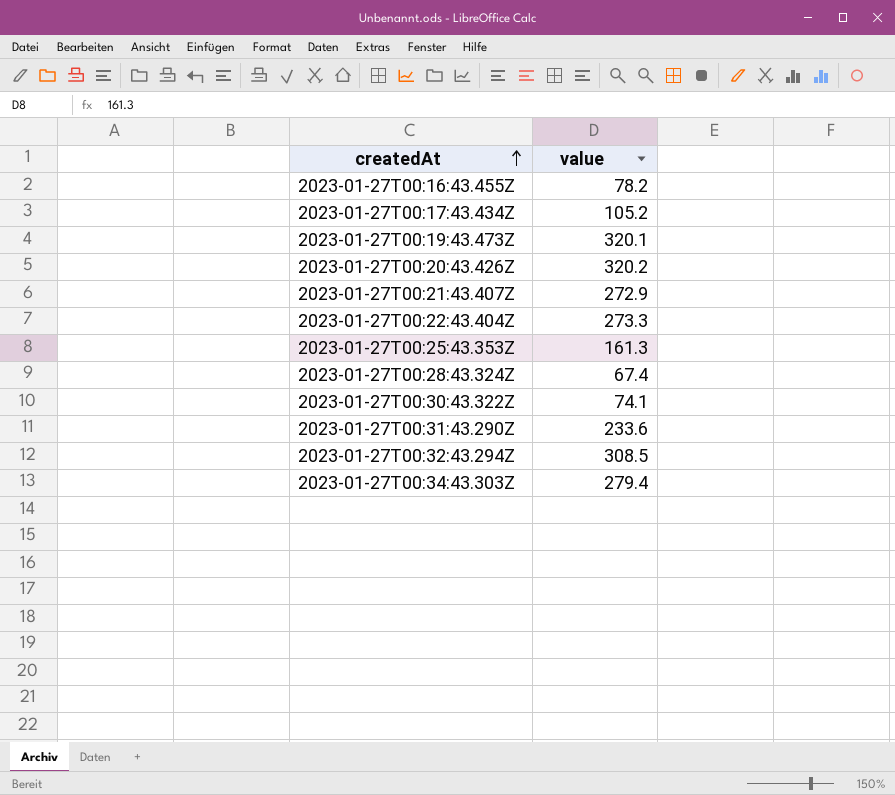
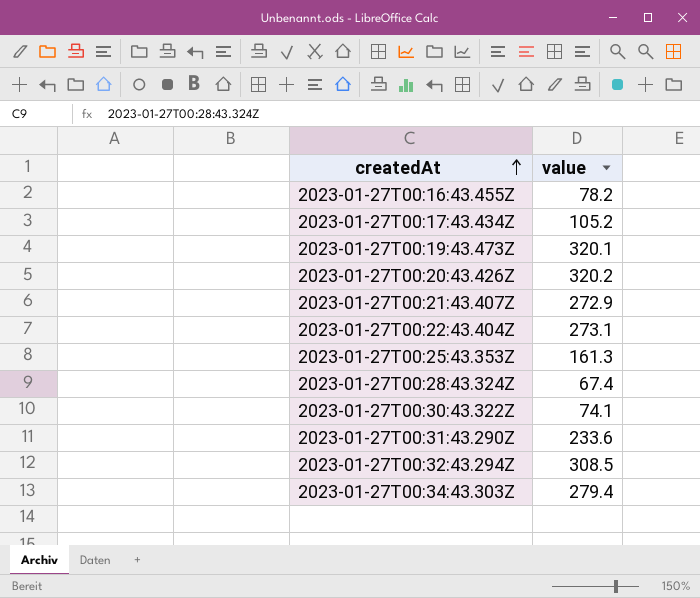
2023-01-27T00:22:43.404Z | value: 273.3 -> 273.1

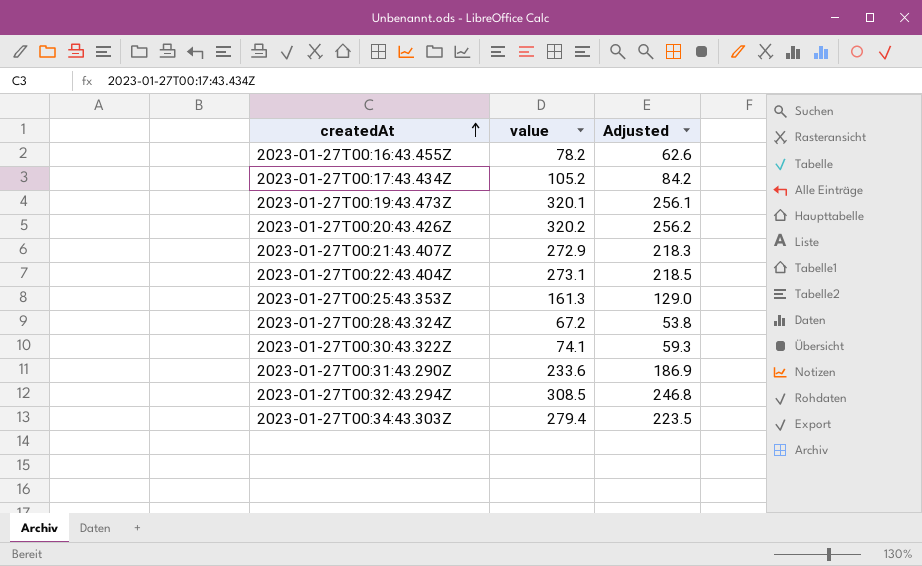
column Adjusted | formula: none -> [value] * 0.8
2023-01-27T00:28:43.324Z | value: 67.4 -> 67.2

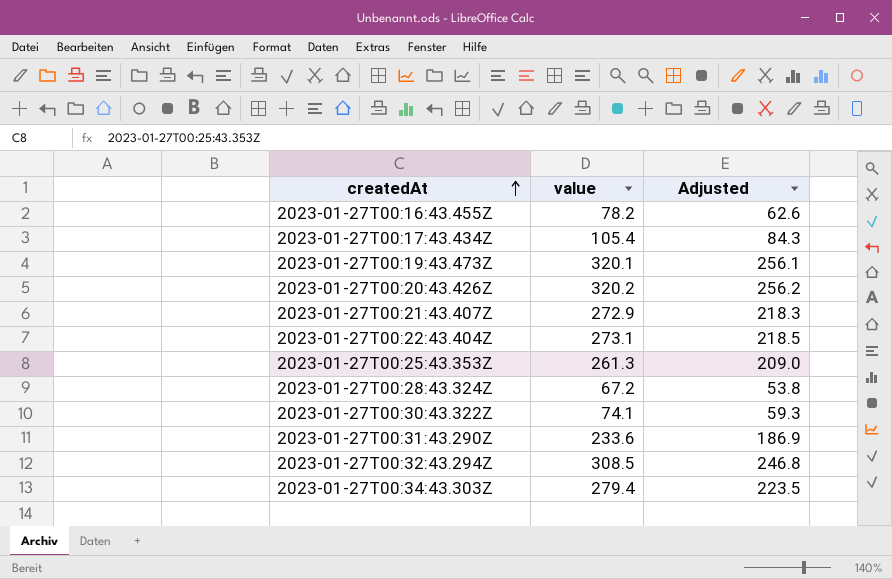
2023-01-27T00:17:43.434Z | value: 105.2 -> 105.4
2023-01-27T00:17:43.434Z | Adjusted: 84.2 -> 84.3
2023-01-27T00:25:43.353Z | value: 161.3 -> 261.3
2023-01-27T00:25:43.353Z | Adjusted: 129.0 -> 209.0

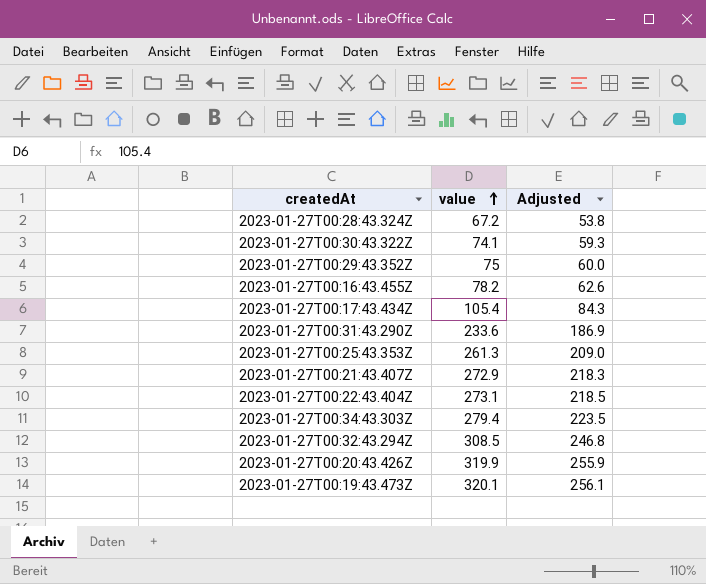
row order: createdAt ascending -> value ascending
row 2023-01-27T00:29:43.352Z: none -> 75 | 60.0
2023-01-27T00:20:43.426Z | value: 320.2 -> 319.9
2023-01-27T00:20:43.426Z | Adjusted: 256.2 -> 255.9

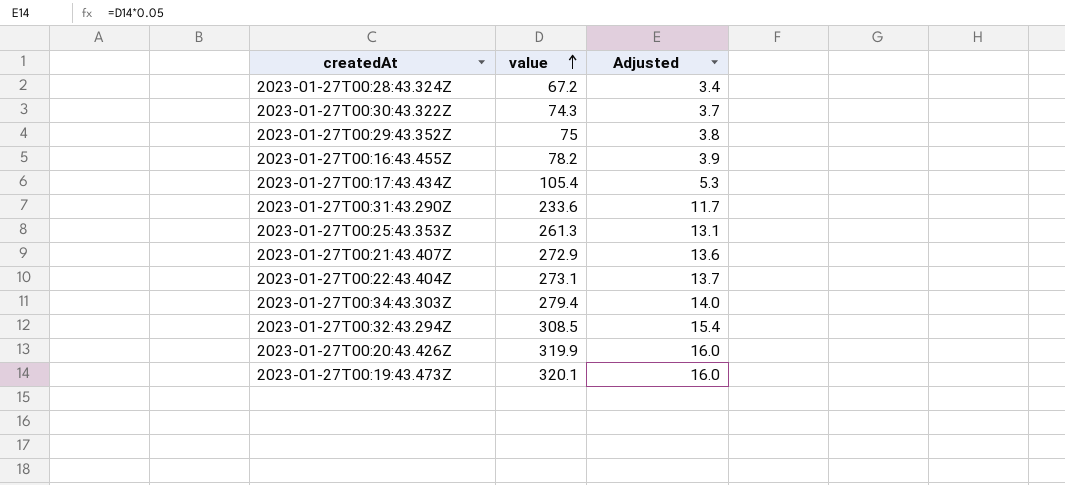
column Adjusted | formula: [value] * 0.8 -> [value] * 0.05
2023-01-27T00:30:43.322Z | value: 74.1 -> 74.3

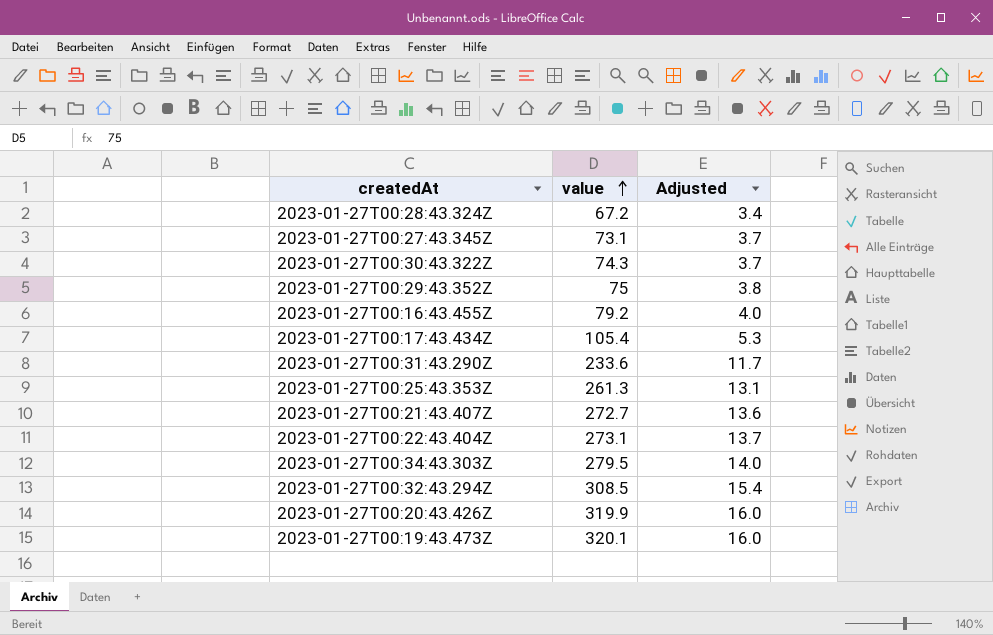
row 2023-01-27T00:27:43.345Z: none -> 73.1 | 3.7
2023-01-27T00:16:43.455Z | value: 78.2 -> 79.2
2023-01-27T00:16:43.455Z | Adjusted: 3.9 -> 4.0
2023-01-27T00:21:43.407Z | value: 272.9 -> 272.7
2023-01-27T00:34:43.303Z | value: 279.4 -> 279.5

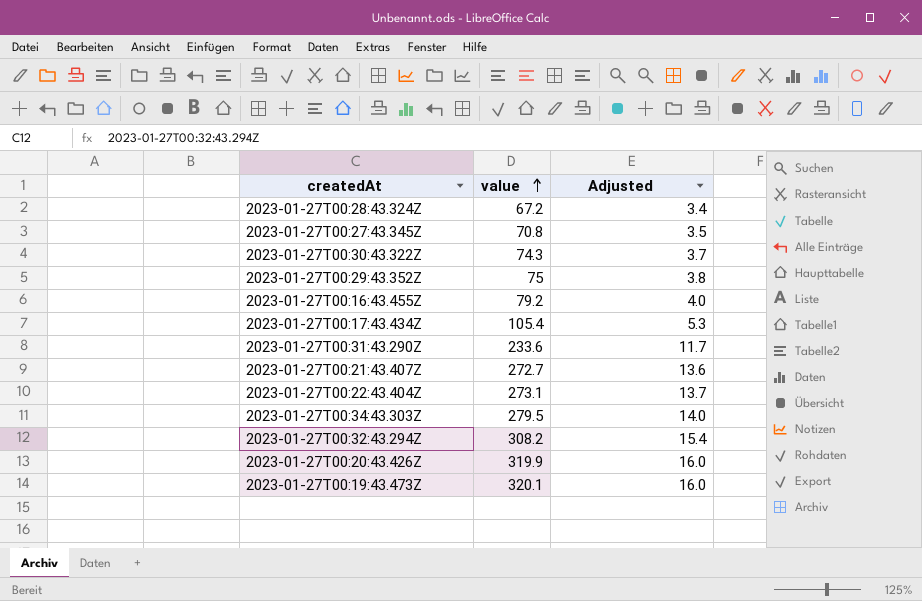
row 2023-01-27T00:25:43.353Z: 261.3 | 13.1 -> none
2023-01-27T00:27:43.345Z | value: 73.1 -> 70.8
2023-01-27T00:27:43.345Z | Adjusted: 3.7 -> 3.5
2023-01-27T00:32:43.294Z | value: 308.5 -> 308.2

